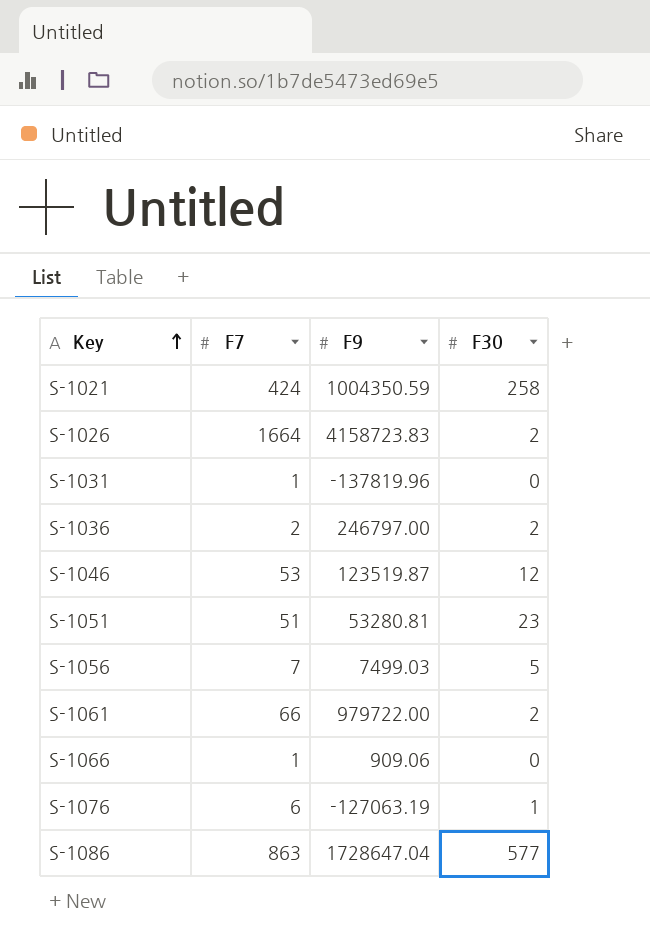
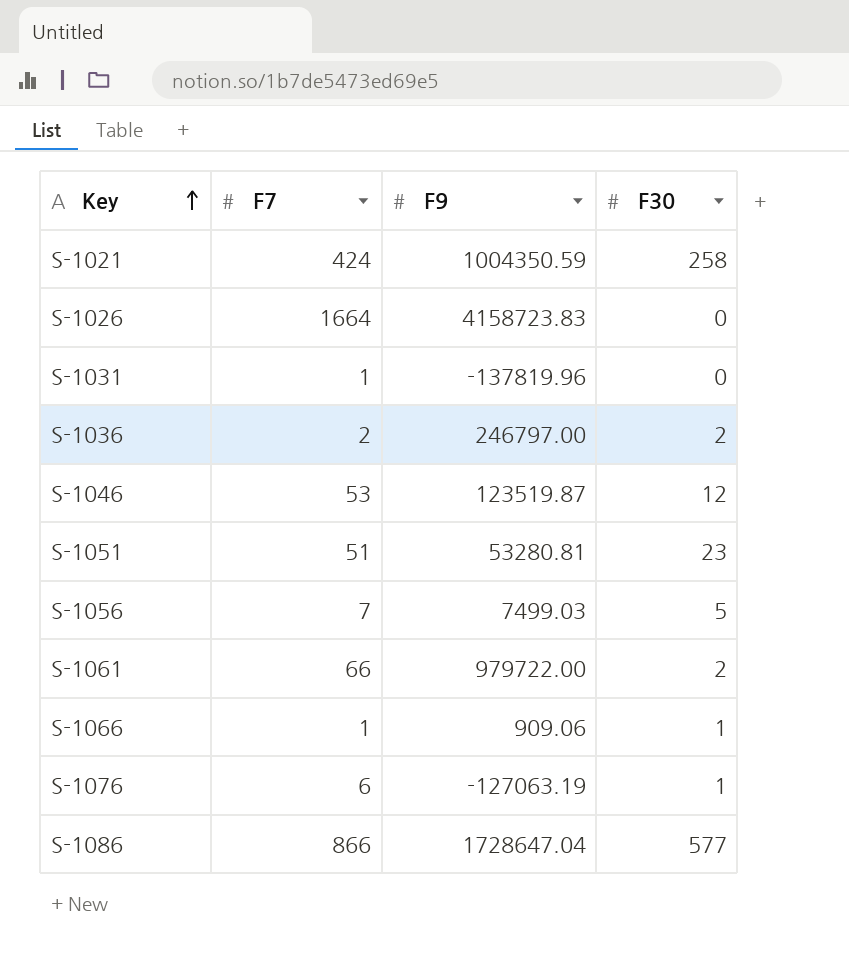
S-1026 | F30: 2 -> 0
S-1066 | F30: 0 -> 1
S-1086 | F7: 863 -> 866

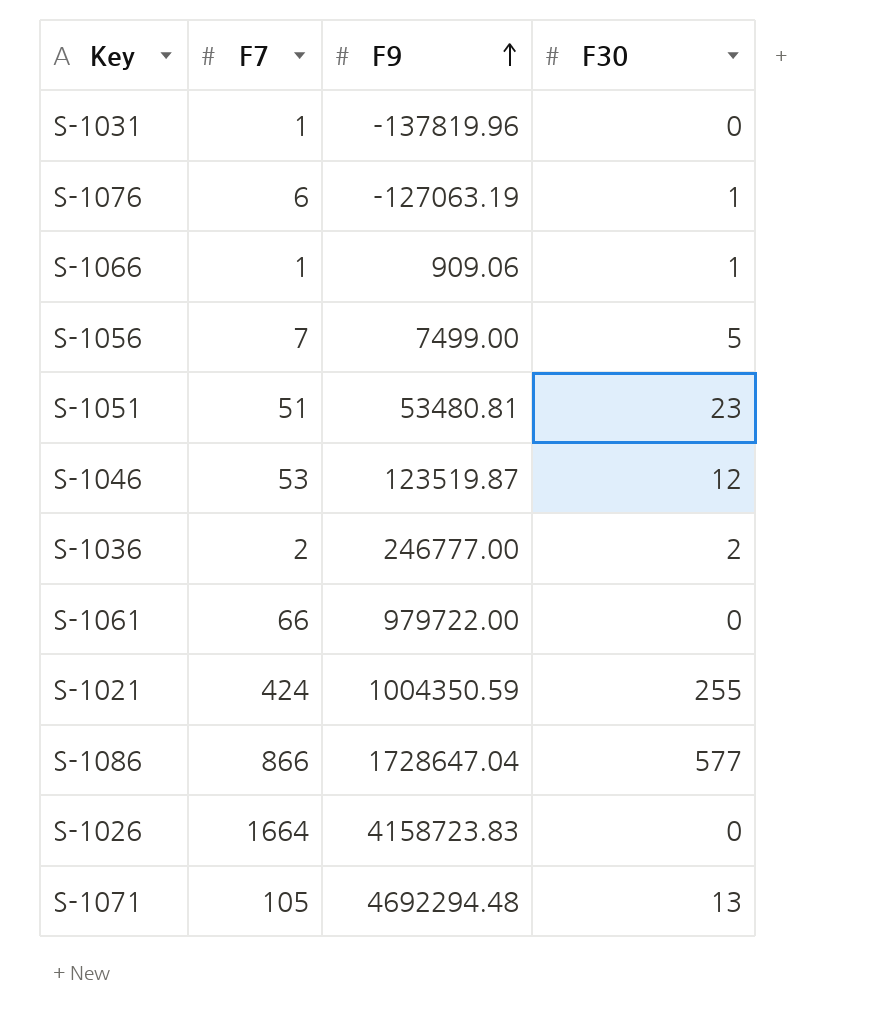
row order: Key ascending -> F9 ascending
S-1056 | F9: 7499.03 -> 7499.00
S-1051 | F9: 53280.81 -> 53480.81
S-1036 | F9: 246797.00 -> 246777.00
S-1061 | F30: 2 -> 0
S-1021 | F30: 258 -> 255
row S-1071: none -> 105 | 4692294.48 | 13

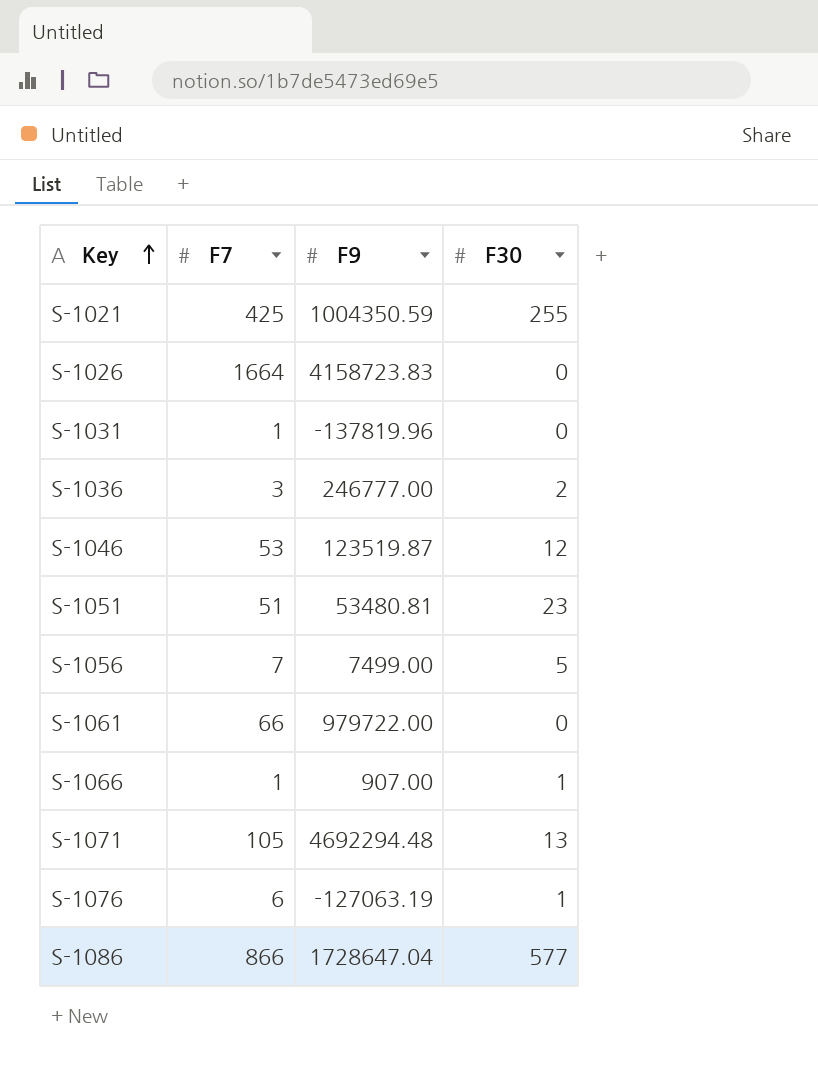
row order: F9 ascending -> Key ascending
S-1021 | F7: 424 -> 425
S-1036 | F7: 2 -> 3
S-1066 | F9: 909.06 -> 907.00

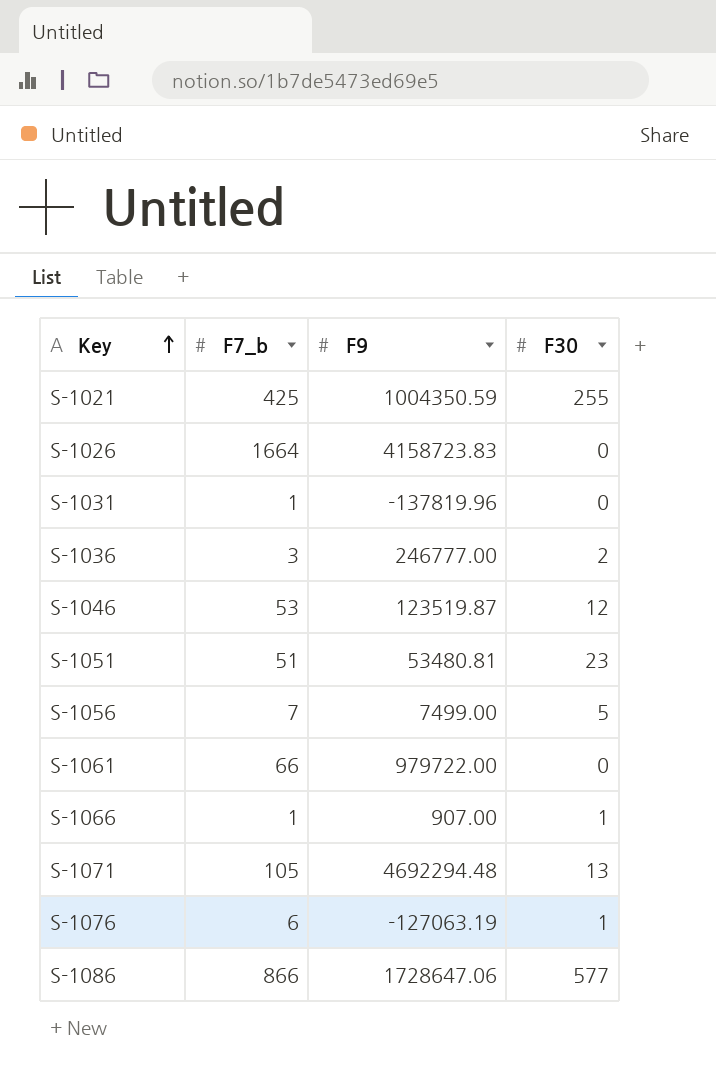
column name: F7 -> F7_b
S-1086 | F9: 1728647.04 -> 1728647.06

